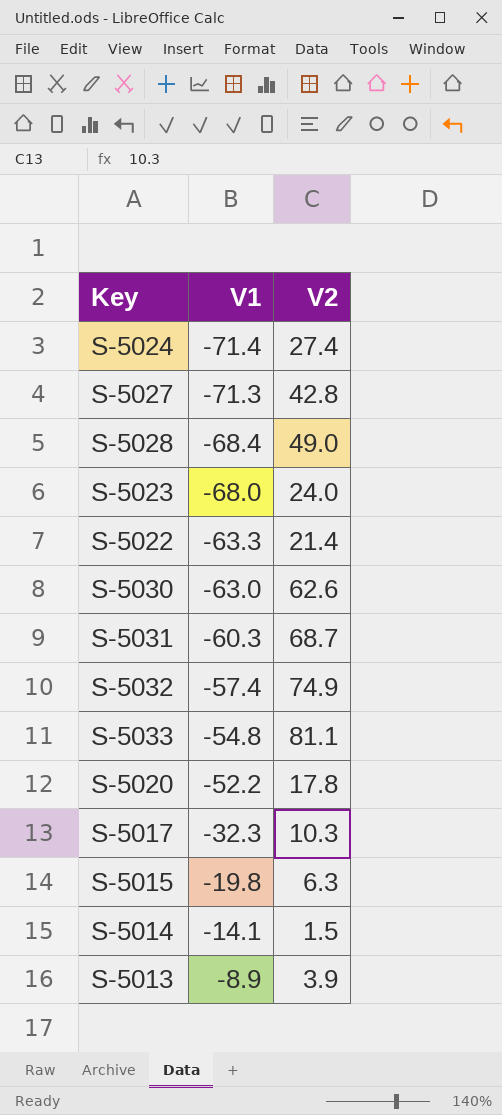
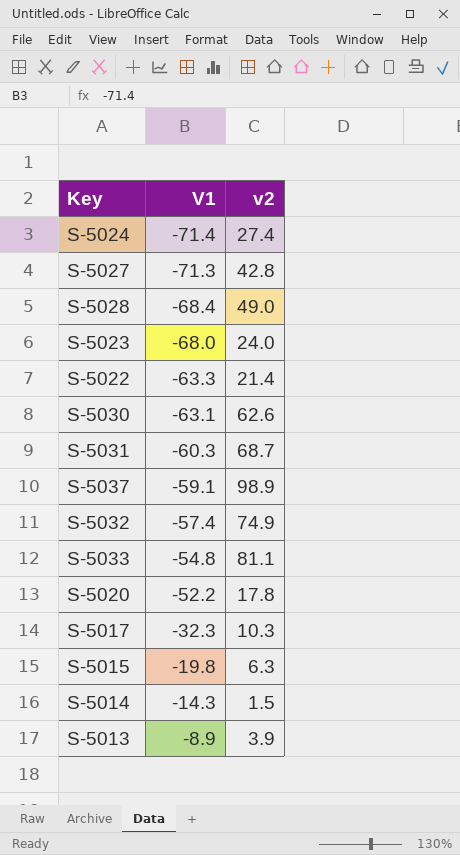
column name: V2 -> v2
S-5030 | V1: -63.0 -> -63.1
row S-5037: none -> -59.1 | 98.9
S-5014 | V1: -14.1 -> -14.3

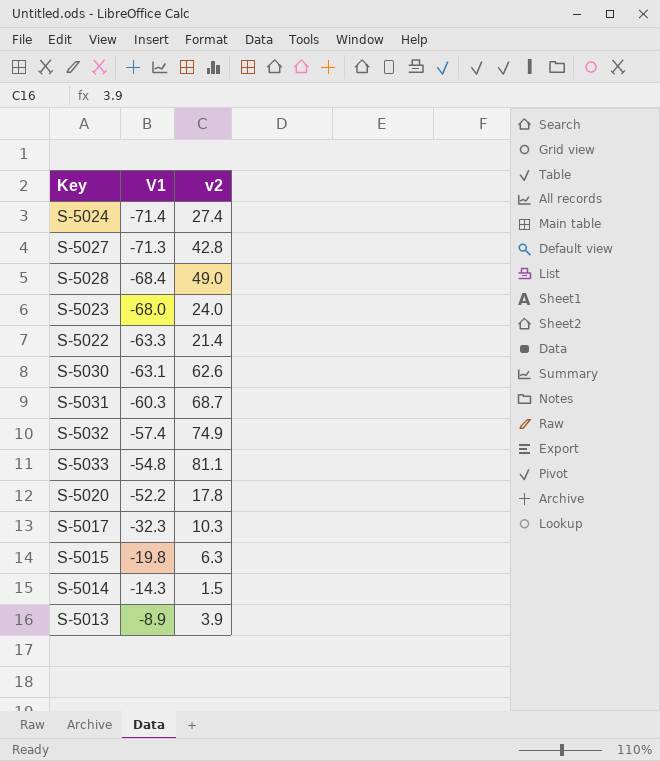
row S-5037: -59.1 | 98.9 -> none

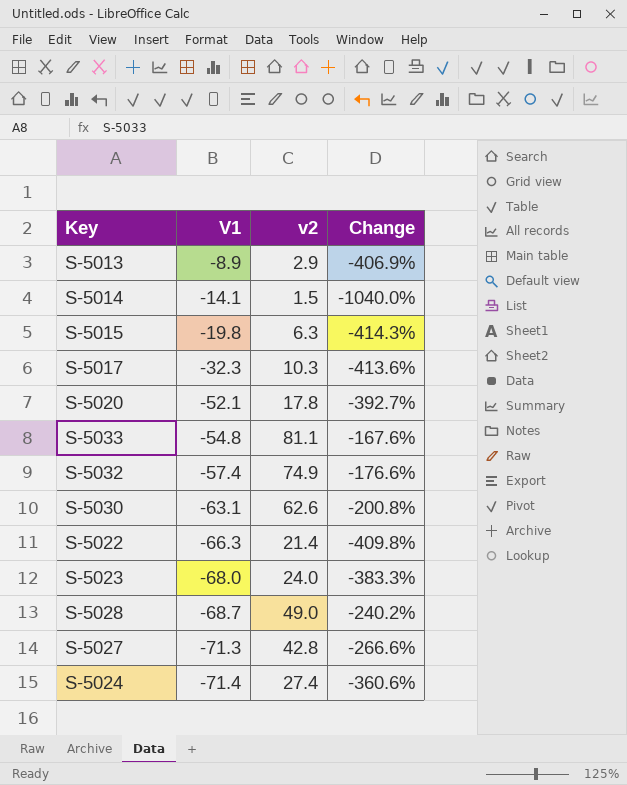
row order: V1 ascending -> V1 descending
column Change | formula: none -> ([V1] - [v2]) / [v2]
row S-5031: -60.3 | 68.7 -> none
S-5013 | v2: 3.9 -> 2.9
S-5014 | V1: -14.3 -> -14.1
S-5020 | V1: -52.2 -> -52.1
S-5022 | V1: -63.3 -> -66.3
S-5028 | V1: -68.4 -> -68.7

